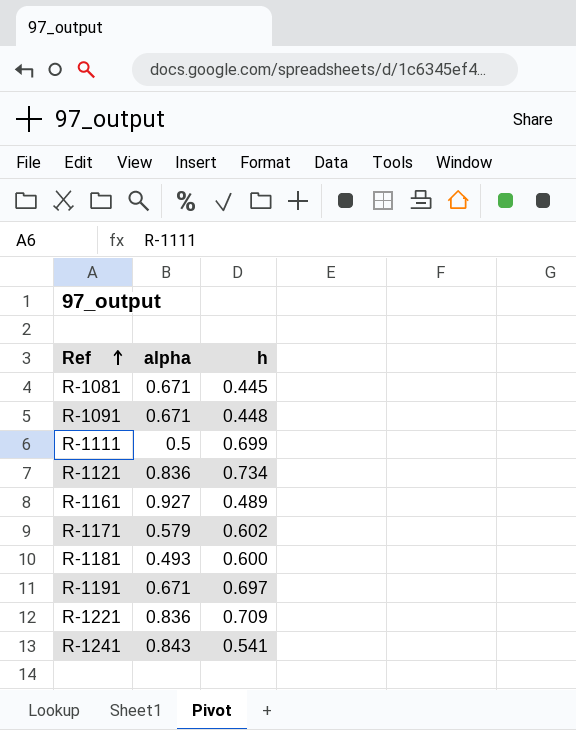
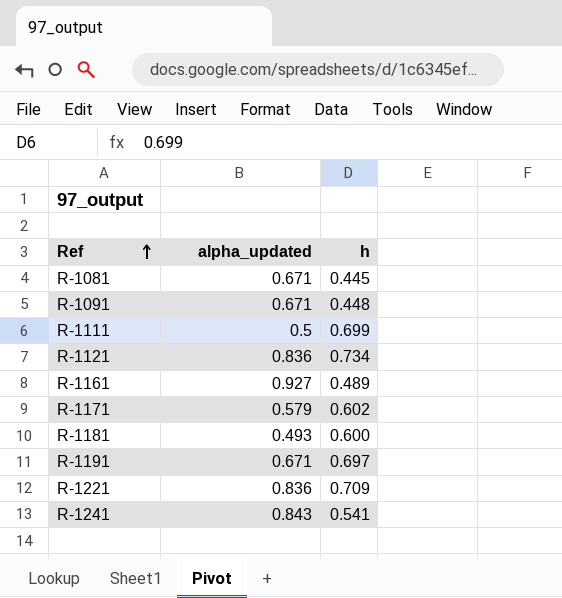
column name: alpha -> alpha_updated

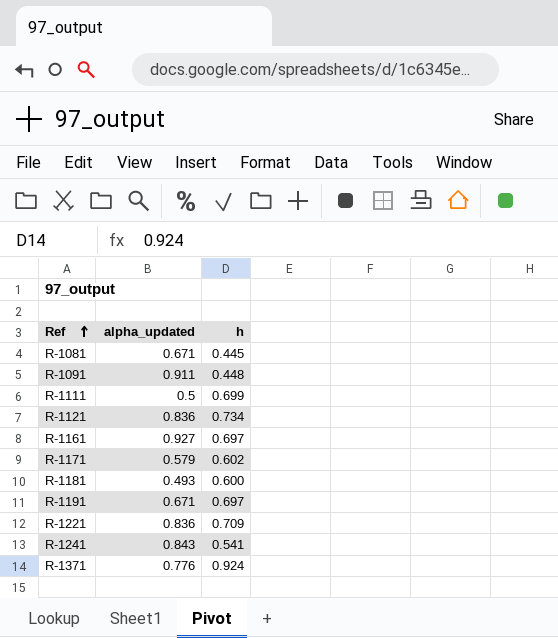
R-1091 | alpha_updated: 0.671 -> 0.911
R-1161 | h: 0.489 -> 0.697
row R-1371: none -> 0.776 | 0.924

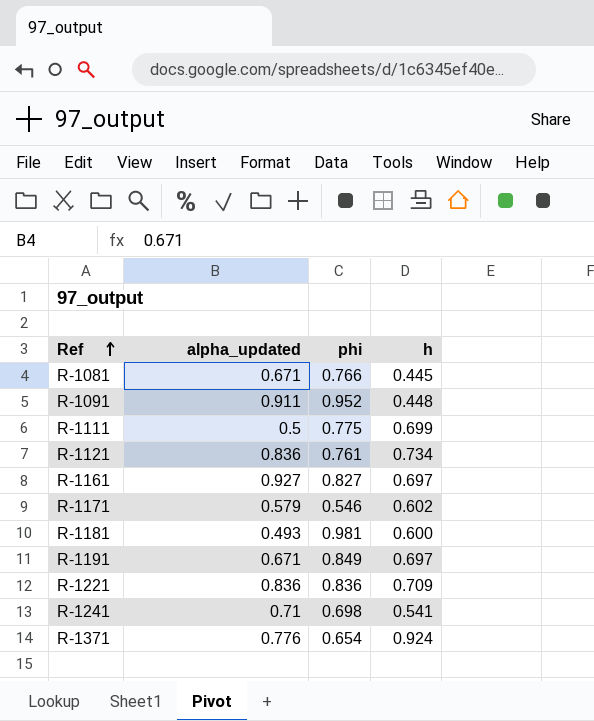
column phi | position: none -> 3
R-1241 | alpha_updated: 0.843 -> 0.71

